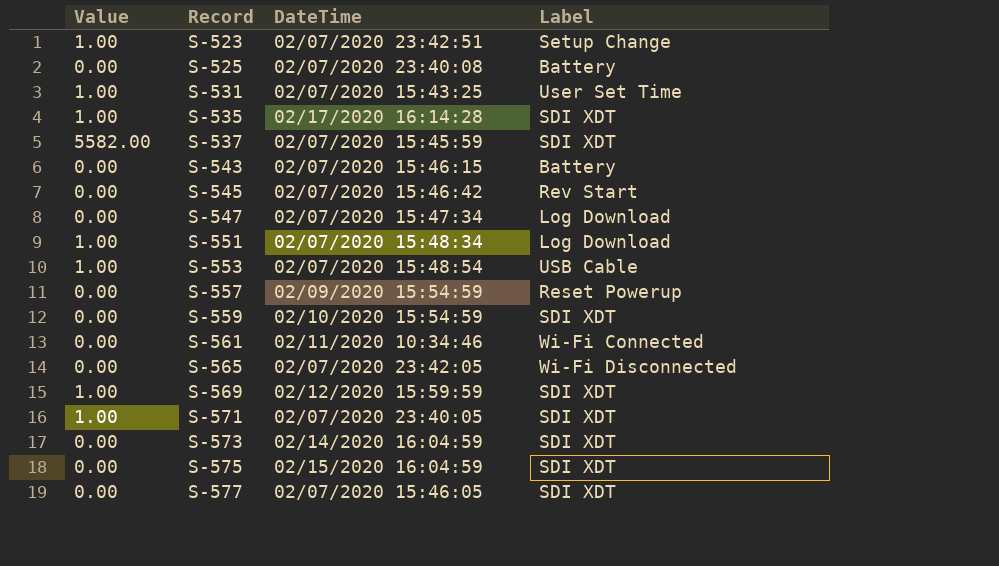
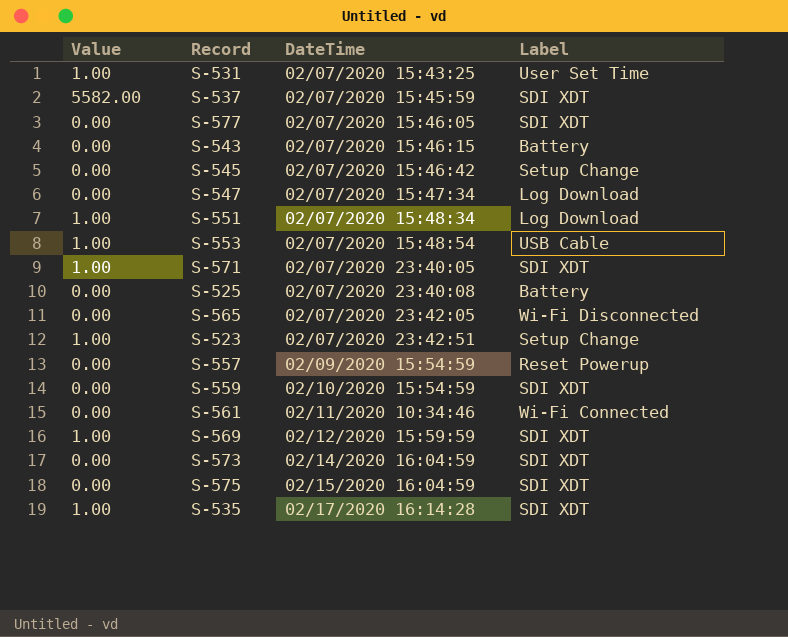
row order: Record ascending -> DateTime ascending
S-545 | Label: Rev Start -> Setup Change

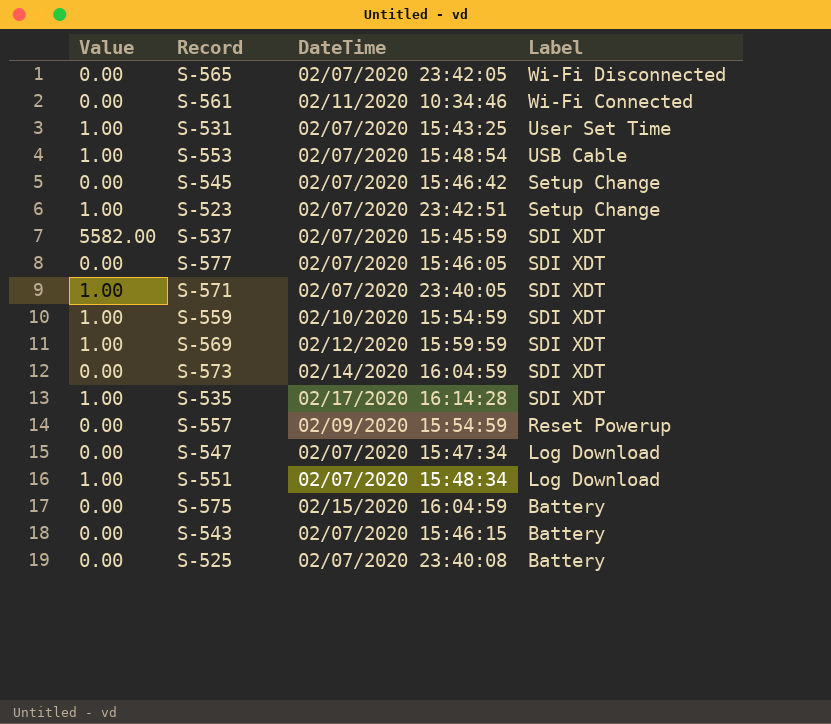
row order: DateTime ascending -> Label descending
S-559 | Value: 0.00 -> 1.00
S-575 | Label: SDI XDT -> Battery

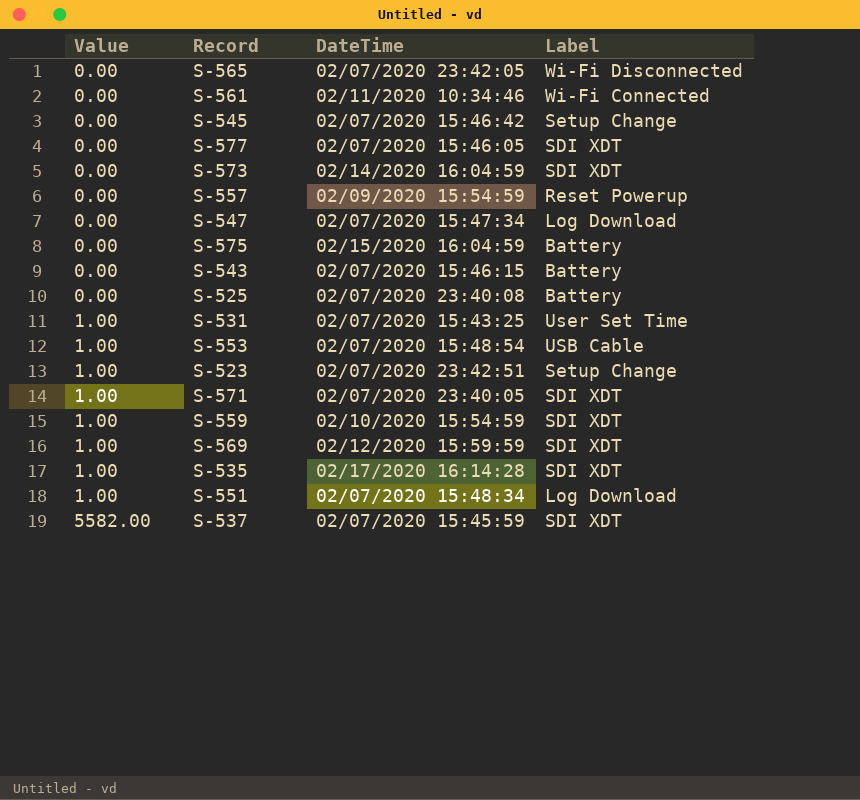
row order: Label descending -> Value ascending

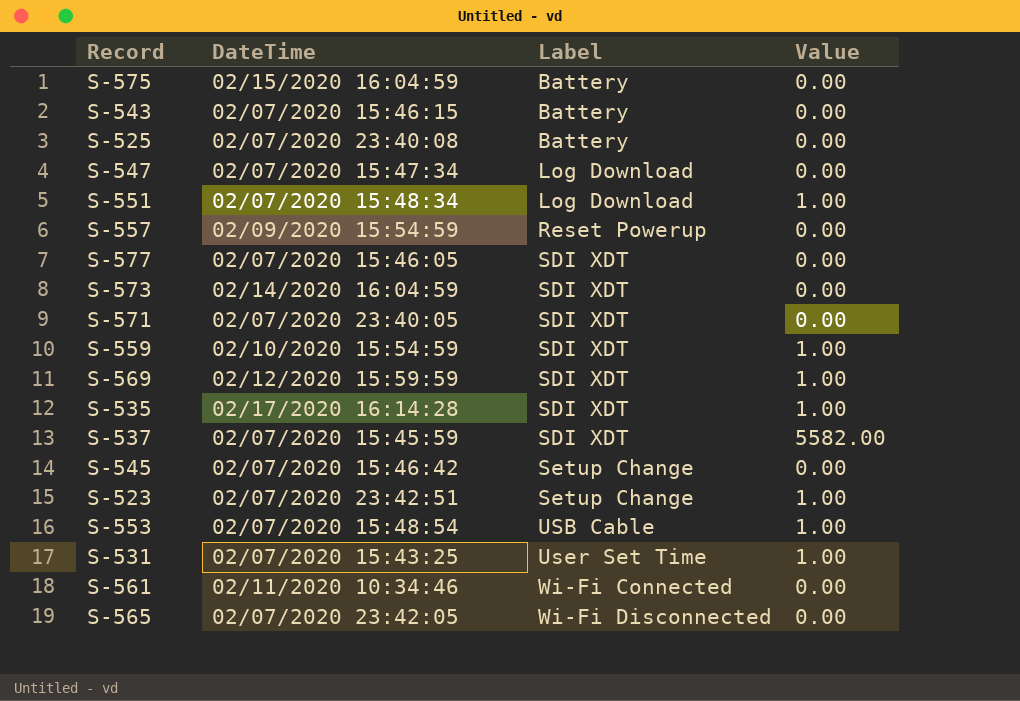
row order: Value ascending -> Label ascending
column Value | position: 1 -> 4
S-571 | Value: 1.00 -> 0.00

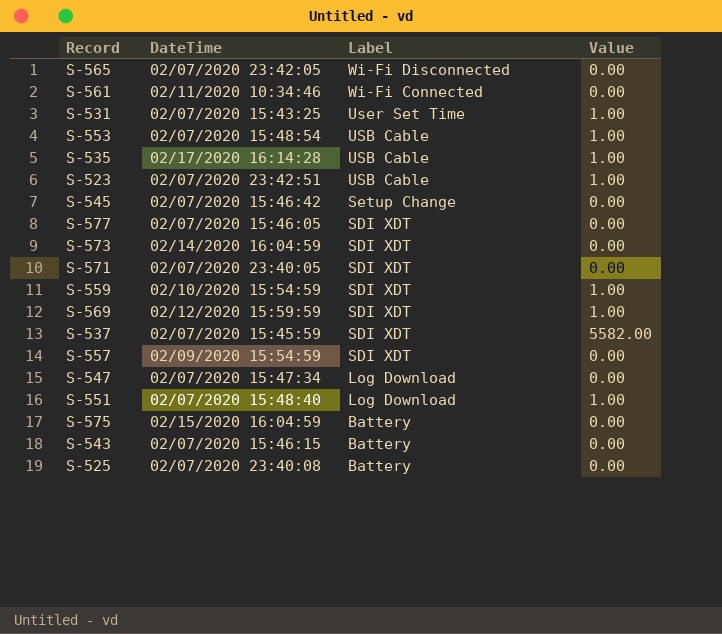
row order: Label ascending -> Label descending
S-535 | Label: SDI XDT -> USB Cable
S-523 | Label: Setup Change -> USB Cable
S-557 | Label: Reset Powerup -> SDI XDT
S-551 | DateTime: 02/07/2020 15:48:34 -> 02/07/2020 15:48:40

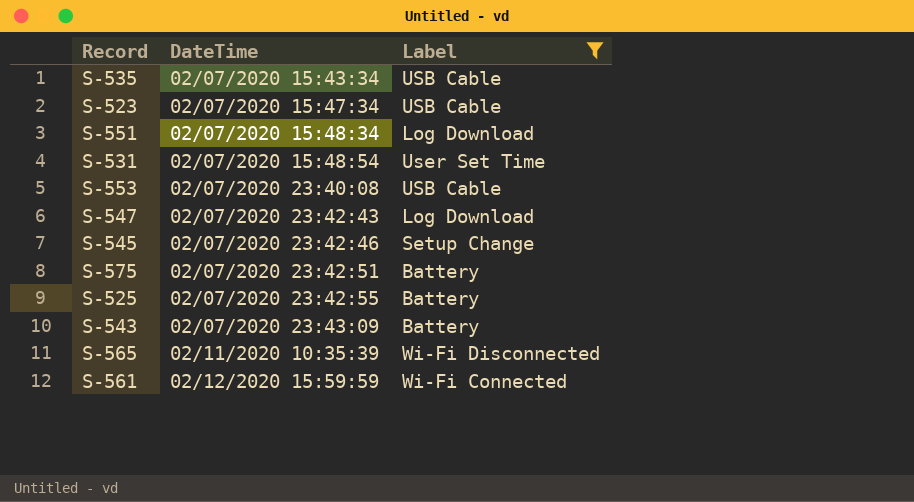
filter: none -> Label != SDI XDT
row order: Label descending -> DateTime ascending
column Value | position: 4 -> none
S-535 | DateTime: 02/17/2020 16:14:28 -> 02/07/2020 15:43:34
S-523 | DateTime: 02/07/2020 23:42:51 -> 02/07/2020 15:47:34
S-551 | DateTime: 02/07/2020 15:48:40 -> 02/07/2020 15:48:34
S-531 | DateTime: 02/07/2020 15:43:25 -> 02/07/2020 15:48:54
S-553 | DateTime: 02/07/2020 15:48:54 -> 02/07/2020 23:40:08
S-547 | DateTime: 02/07/2020 15:47:34 -> 02/07/2020 23:42:43
S-545 | DateTime: 02/07/2020 15:46:42 -> 02/07/2020 23:42:46
S-575 | DateTime: 02/15/2020 16:04:59 -> 02/07/2020 23:42:51
S-525 | DateTime: 02/07/2020 23:40:08 -> 02/07/2020 23:42:55
S-543 | DateTime: 02/07/2020 15:46:15 -> 02/07/2020 23:43:09
S-565 | DateTime: 02/07/2020 23:42:05 -> 02/11/2020 10:35:39
S-561 | DateTime: 02/11/2020 10:34:46 -> 02/12/2020 15:59:59

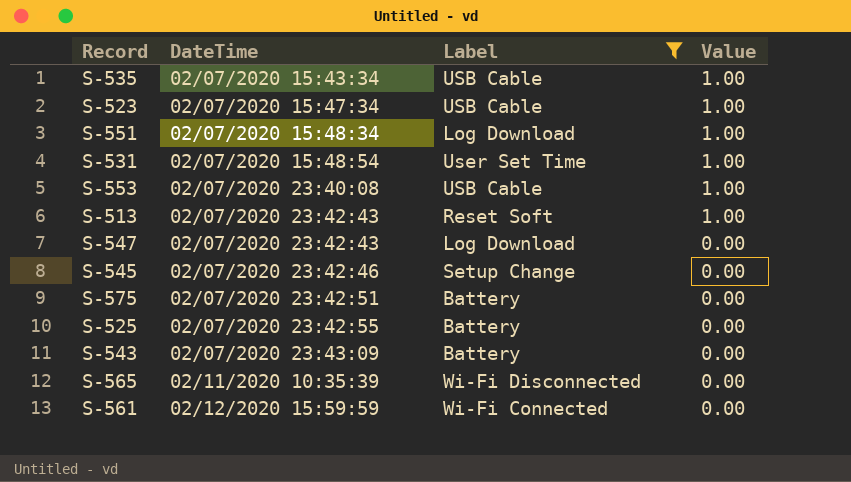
column Value | position: none -> 4
row S-513: none -> 02/07/2020 23:42:43 | Reset Soft | 1.00

